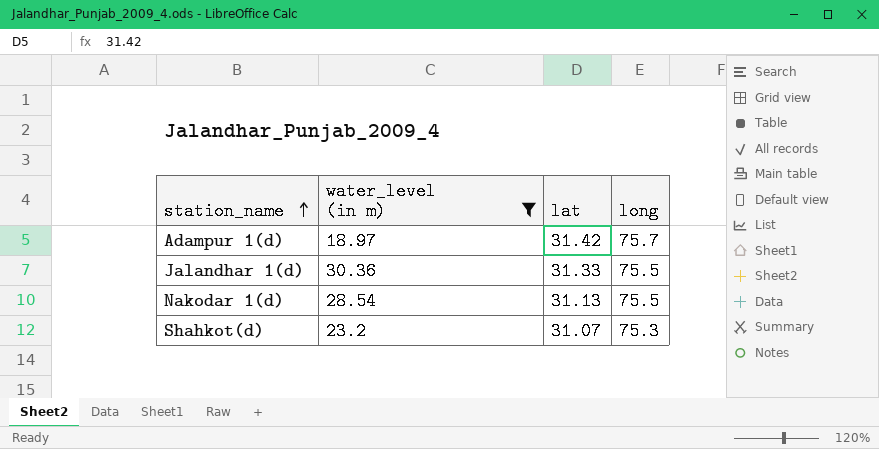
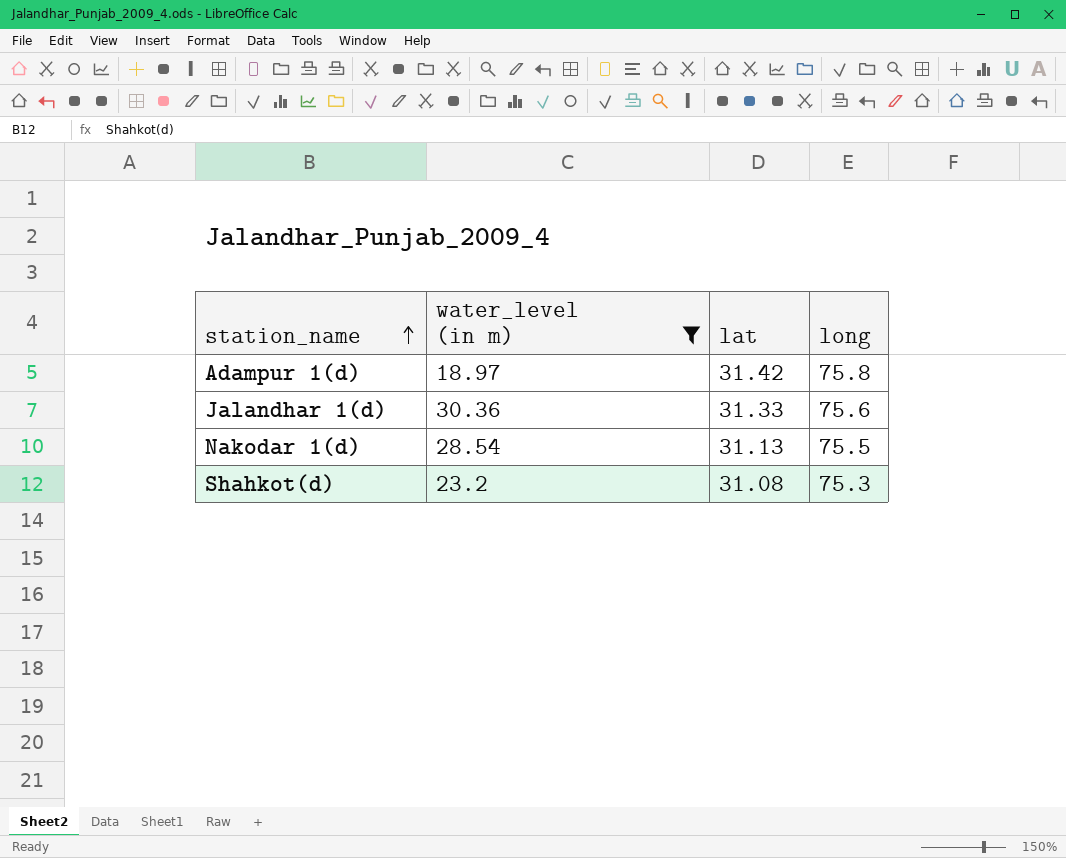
Adampur 1(d) | long: 75.7 -> 75.8
Jalandhar 1(d) | long: 75.5 -> 75.6
Shahkot(d) | lat: 31.07 -> 31.08

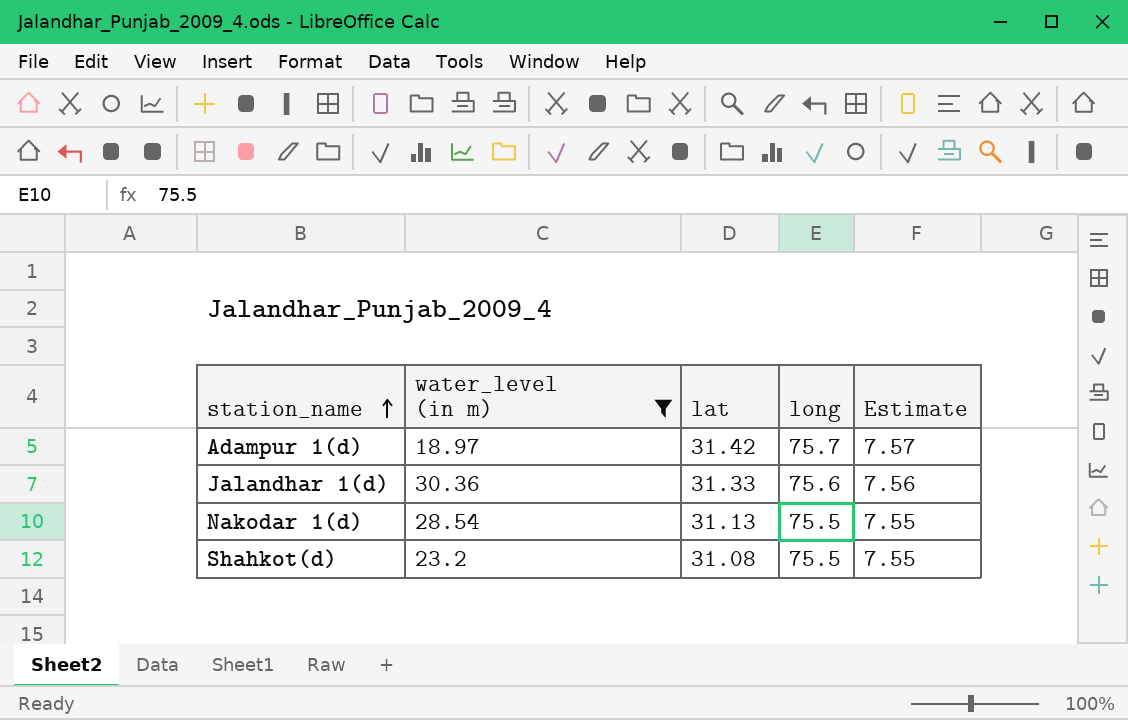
column Estimate | formula: none -> [long] * 0.1
Adampur 1(d) | long: 75.8 -> 75.7
Shahkot(d) | long: 75.3 -> 75.5

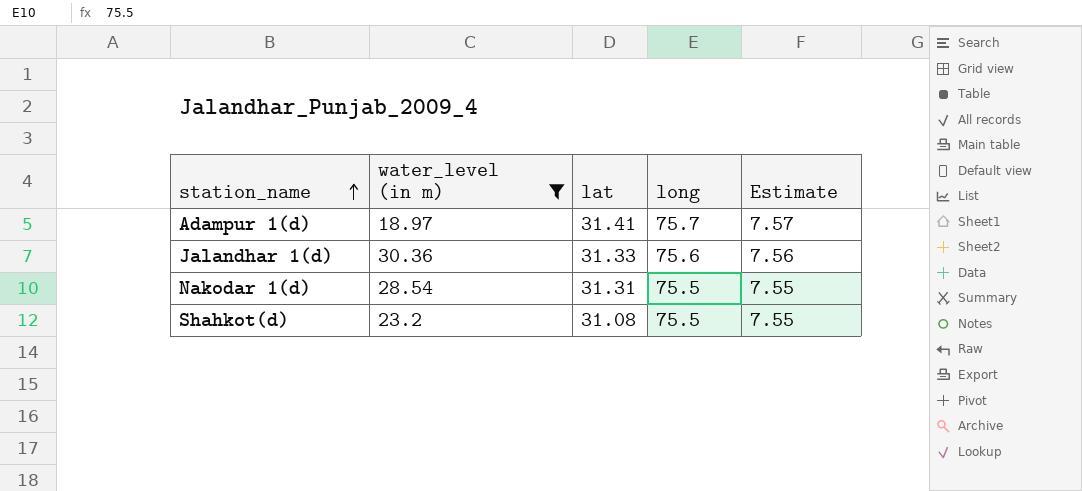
Adampur 1(d) | lat: 31.42 -> 31.41
Nakodar 1(d) | lat: 31.13 -> 31.31

